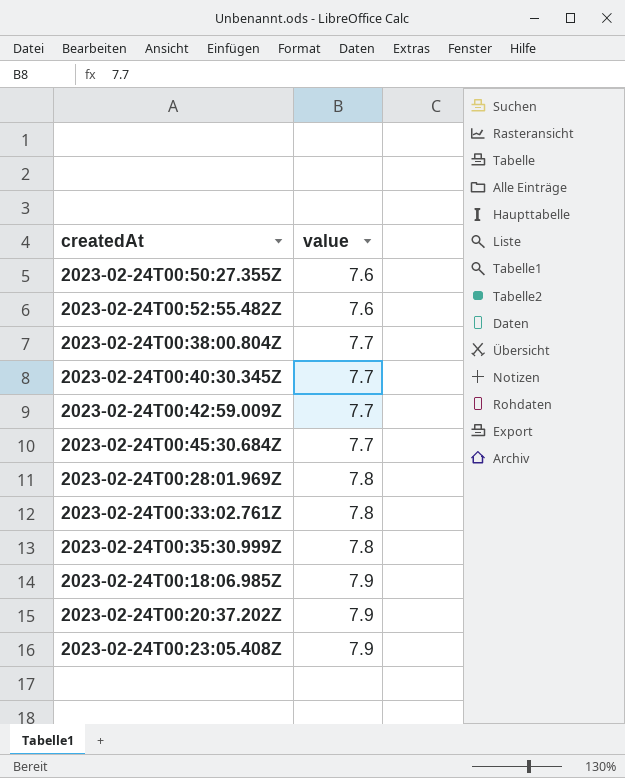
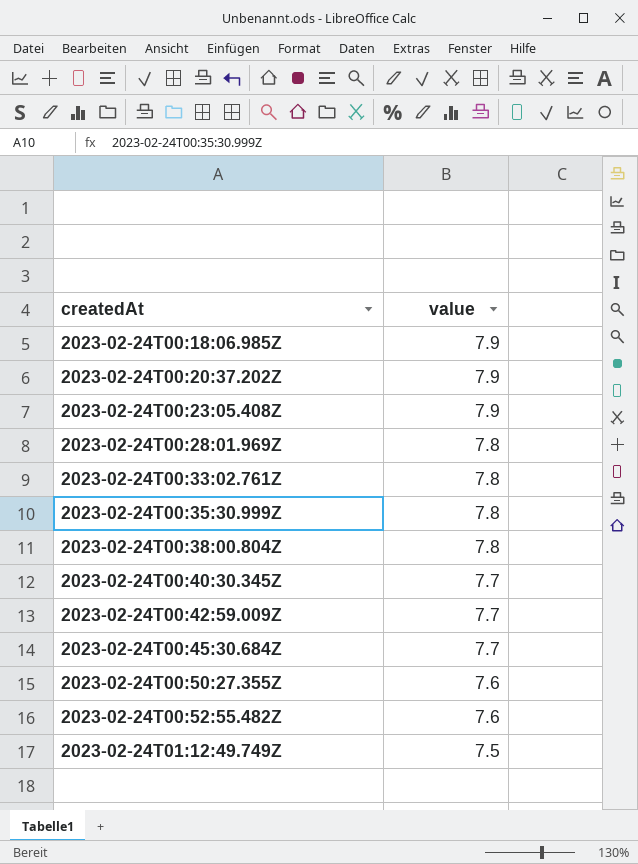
row order: value ascending -> createdAt ascending
2023-02-24T00:38:00.804Z | value: 7.7 -> 7.8
row 2023-02-24T01:12:49.749Z: none -> 7.5

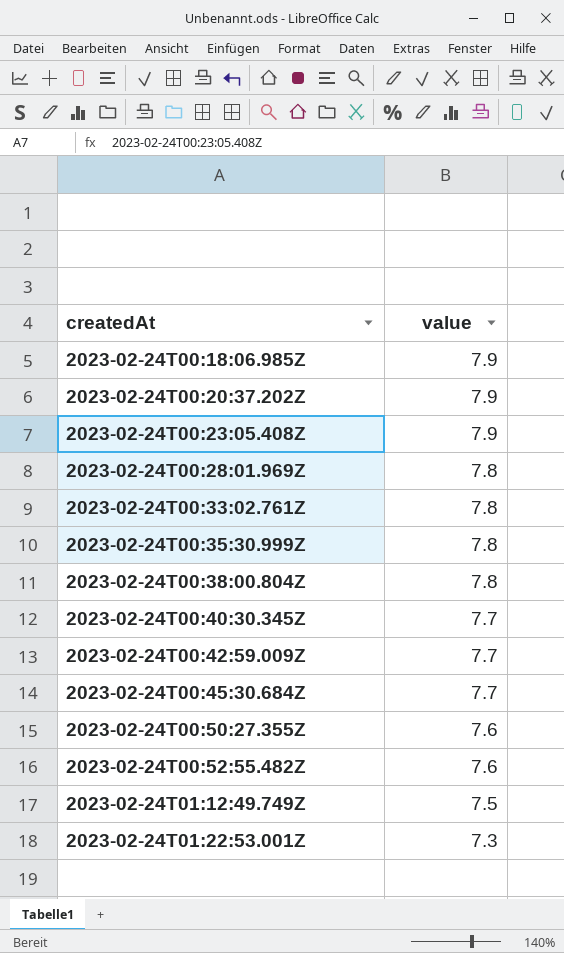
row 2023-02-24T01:22:53.001Z: none -> 7.3

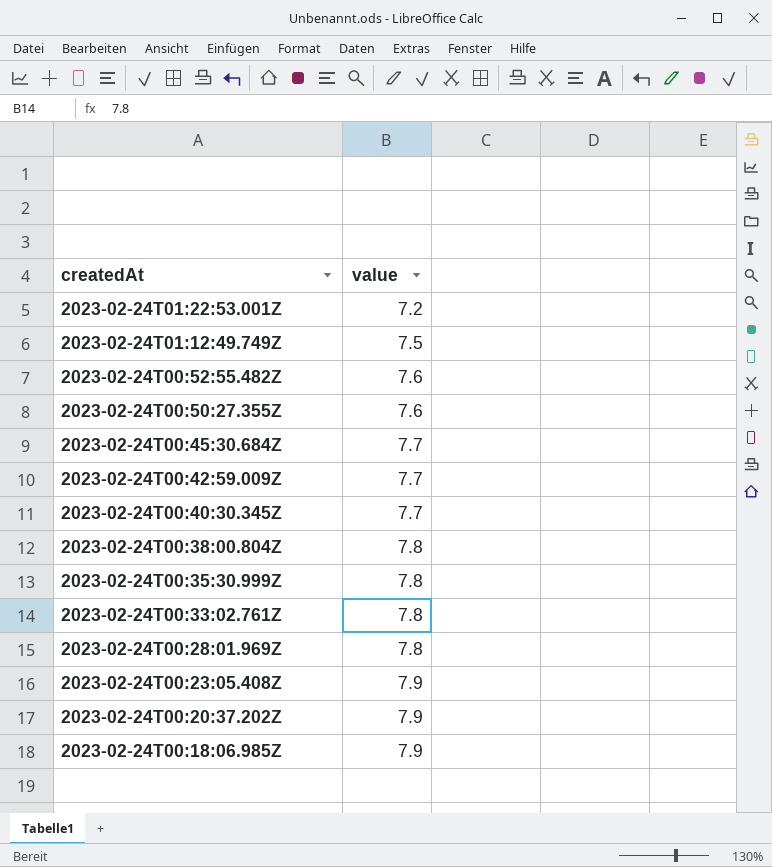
row order: createdAt ascending -> createdAt descending
2023-02-24T01:22:53.001Z | value: 7.3 -> 7.2

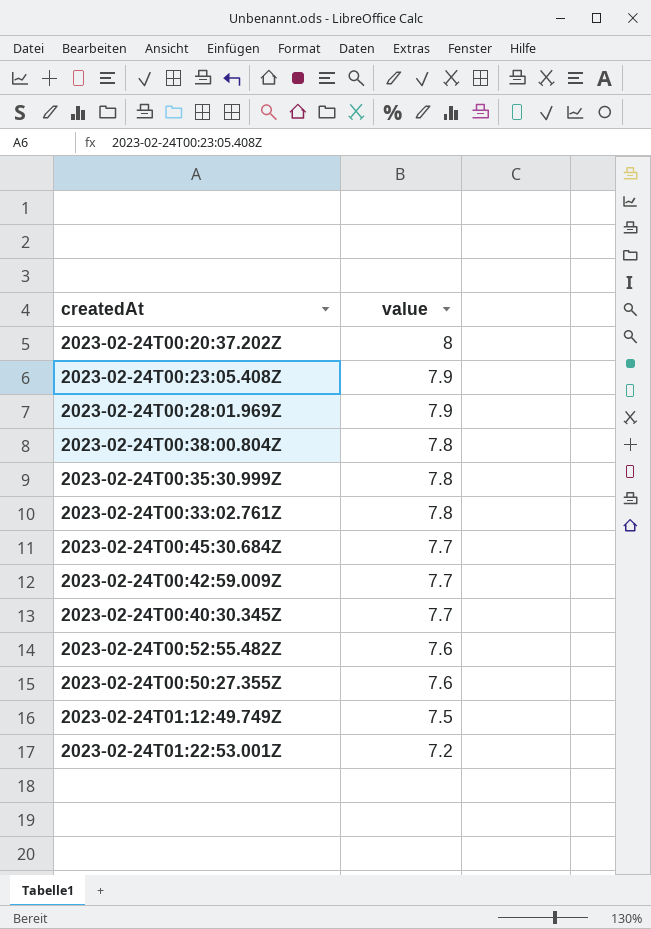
row order: createdAt descending -> value descending
row 2023-02-24T00:18:06.985Z: 7.9 -> none
2023-02-24T00:20:37.202Z | value: 7.9 -> 8
2023-02-24T00:28:01.969Z | value: 7.8 -> 7.9

